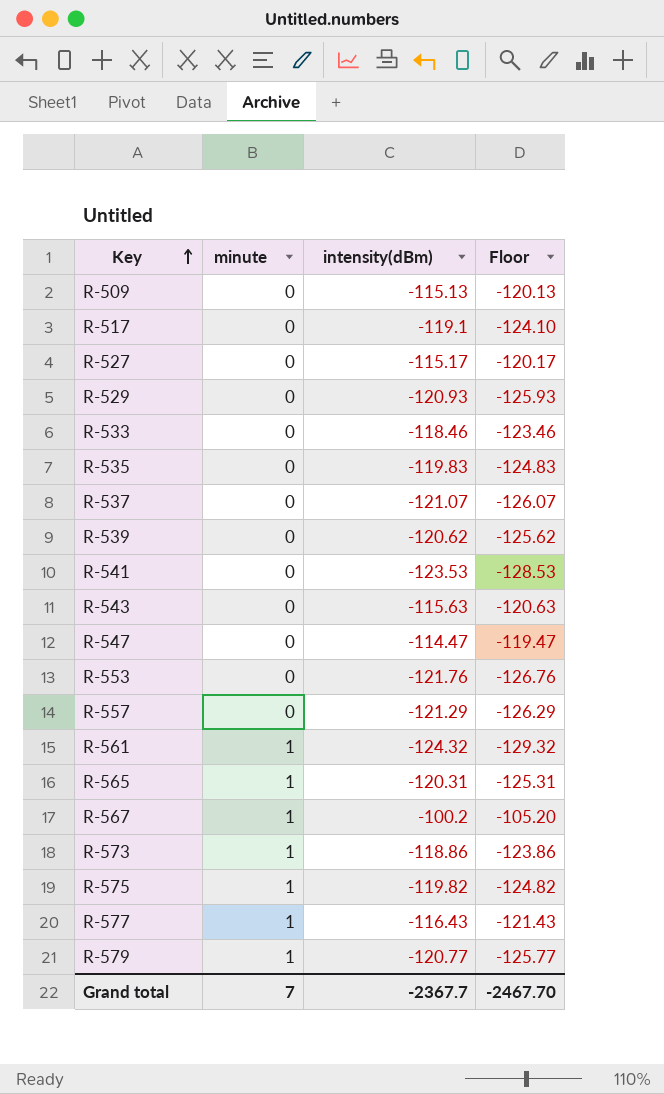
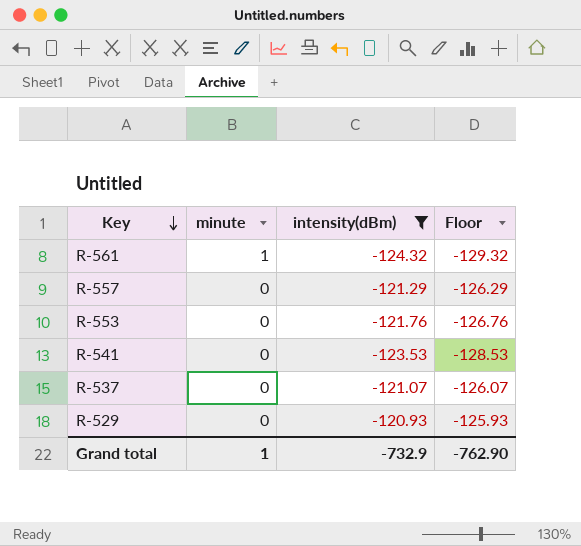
filter: none -> intensity(dBm) <= -120.93
row order: Key ascending -> Key descending
Grand total | minute: 7 -> 1
Grand total | intensity(dBm): -2367.7 -> -732.9
Grand total | Floor: -2467.70 -> -762.90

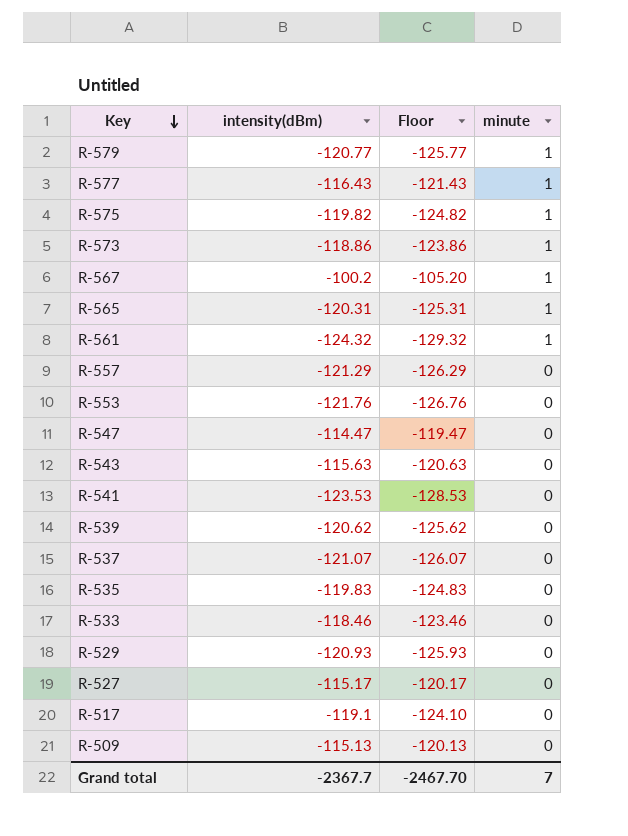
filter: intensity(dBm) <= -120.93 -> none
column minute | position: 2 -> 4
Grand total | intensity(dBm): -732.9 -> -2367.7
Grand total | Floor: -762.90 -> -2467.70
Grand total | minute: 1 -> 7

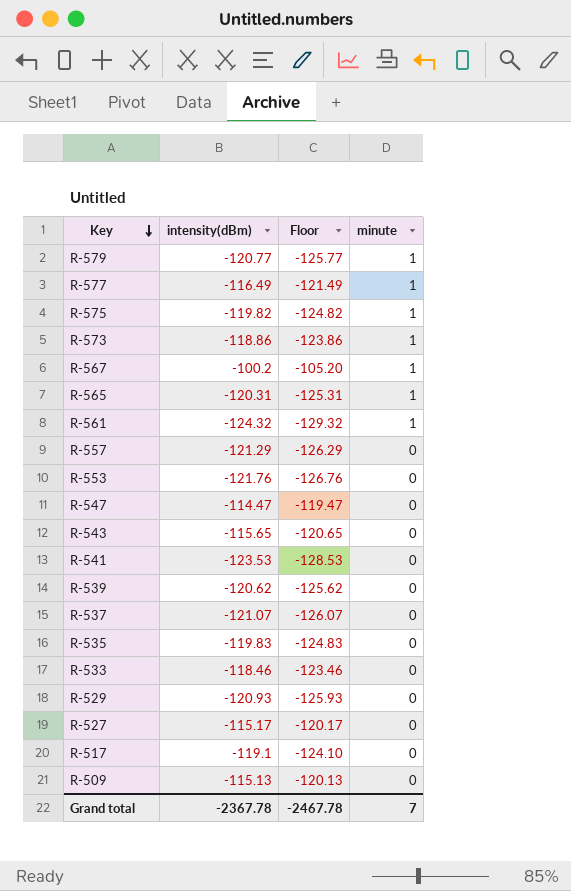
R-577 | intensity(dBm): -116.43 -> -116.49
R-577 | Floor: -121.43 -> -121.49
R-543 | intensity(dBm): -115.63 -> -115.65
R-543 | Floor: -120.63 -> -120.65
Grand total | intensity(dBm): -2367.7 -> -2367.78
Grand total | Floor: -2467.70 -> -2467.78

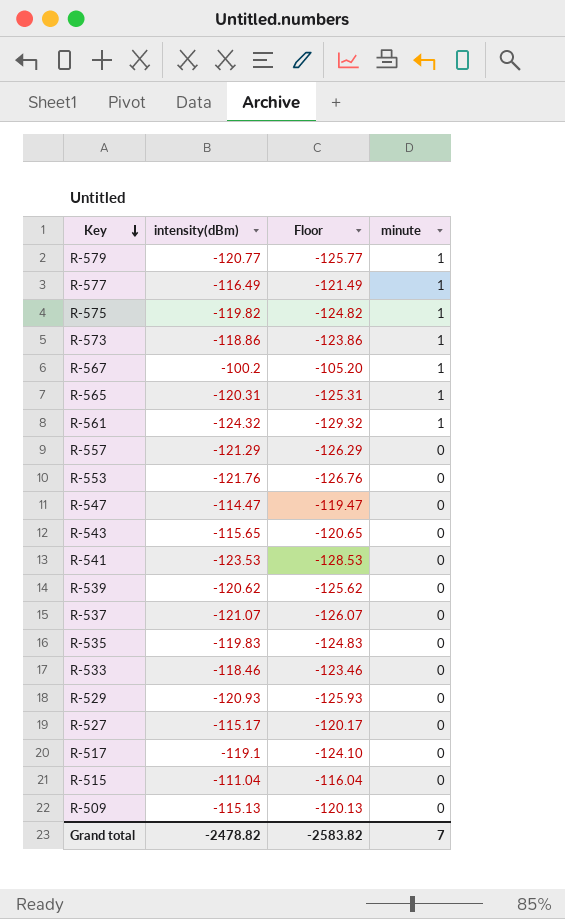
row R-515: none -> -111.04 | -116.04 | 0
Grand total | intensity(dBm): -2367.78 -> -2478.82
Grand total | Floor: -2467.78 -> -2583.82

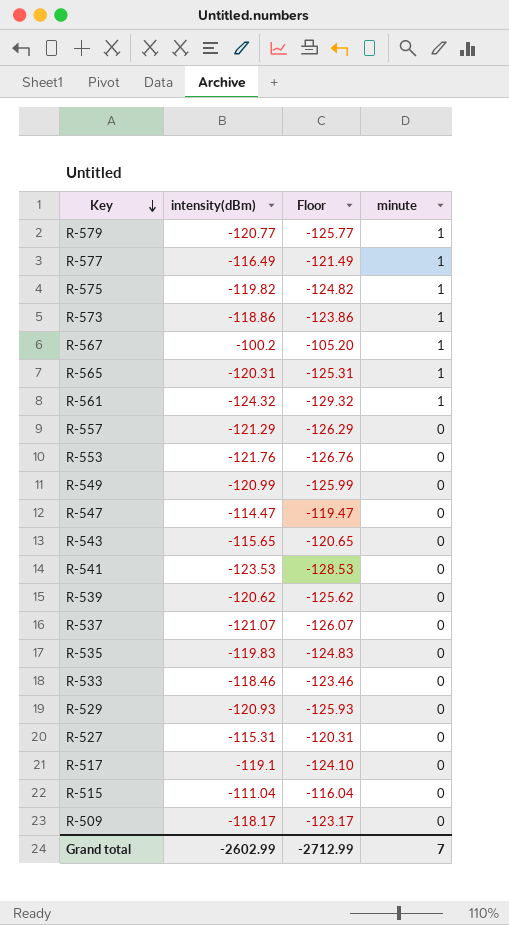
row R-549: none -> -120.99 | -125.99 | 0
R-527 | intensity(dBm): -115.17 -> -115.31
R-527 | Floor: -120.17 -> -120.31
R-509 | intensity(dBm): -115.13 -> -118.17
R-509 | Floor: -120.13 -> -123.17
Grand total | intensity(dBm): -2478.82 -> -2602.99
Grand total | Floor: -2583.82 -> -2712.99

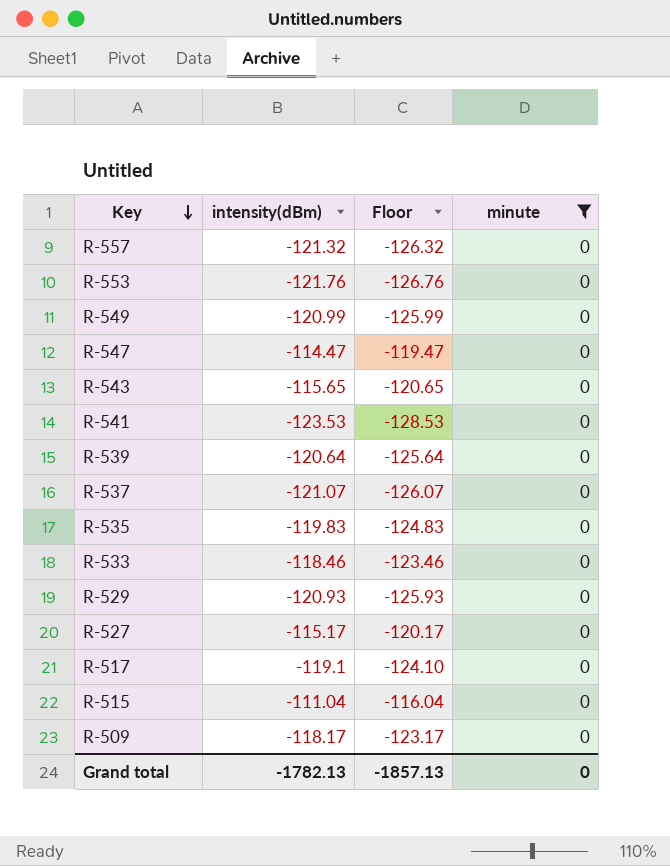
filter: none -> minute = 0
R-557 | intensity(dBm): -121.29 -> -121.32
R-557 | Floor: -126.29 -> -126.32
R-539 | intensity(dBm): -120.62 -> -120.64
R-539 | Floor: -125.62 -> -125.64
R-527 | intensity(dBm): -115.31 -> -115.17
R-527 | Floor: -120.31 -> -120.17
Grand total | intensity(dBm): -2602.99 -> -1782.13
Grand total | Floor: -2712.99 -> -1857.13
Grand total | minute: 7 -> 0

